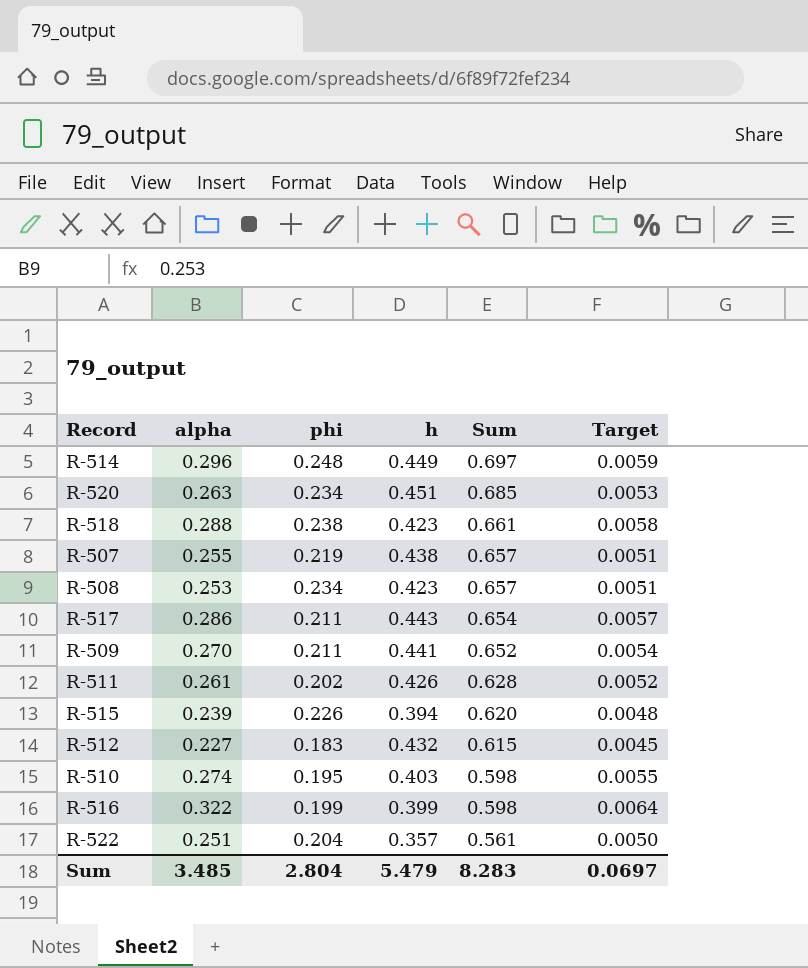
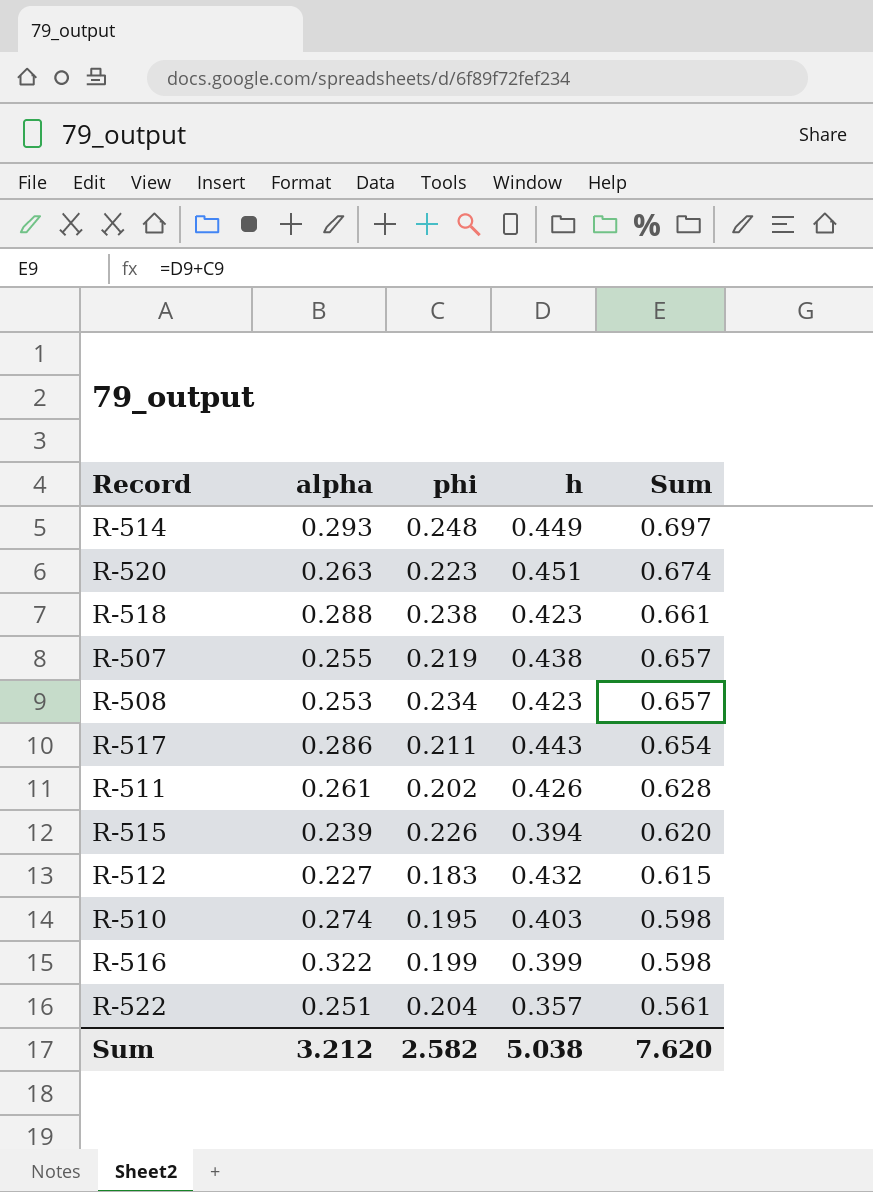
column Target | formula: [alpha] * 0.02 -> none
row R-509: 0.270 | 0.211 | 0.441 | 0.652 | 0.0054 -> none
R-514 | alpha: 0.296 -> 0.293
R-520 | phi: 0.234 -> 0.223
R-520 | Sum: 0.685 -> 0.674
Sum | alpha: 3.485 -> 3.212
Sum | phi: 2.804 -> 2.582
Sum | h: 5.479 -> 5.038
Sum | Sum: 8.283 -> 7.620

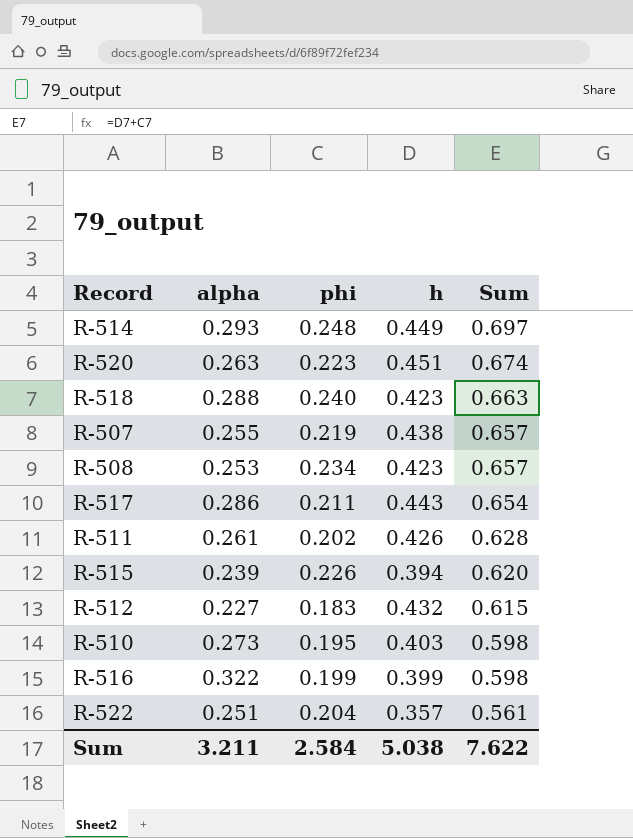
R-518 | phi: 0.238 -> 0.240
R-518 | Sum: 0.661 -> 0.663
R-510 | alpha: 0.274 -> 0.273
Sum | alpha: 3.212 -> 3.211
Sum | phi: 2.582 -> 2.584
Sum | Sum: 7.620 -> 7.622

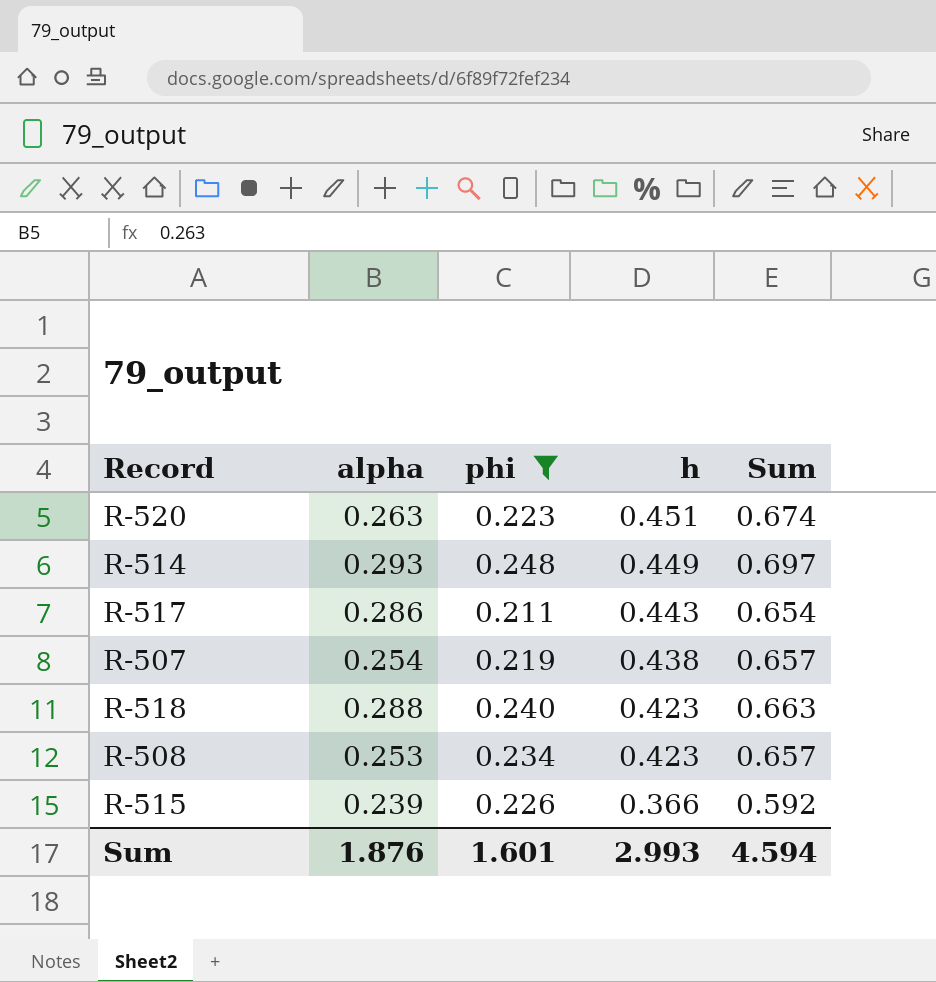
filter: none -> phi >= 0.211
row order: Sum descending -> h descending
R-507 | alpha: 0.255 -> 0.254
R-515 | h: 0.394 -> 0.366
R-515 | Sum: 0.620 -> 0.592
Sum | alpha: 3.211 -> 1.876
Sum | phi: 2.584 -> 1.601
Sum | h: 5.038 -> 2.993
Sum | Sum: 7.622 -> 4.594

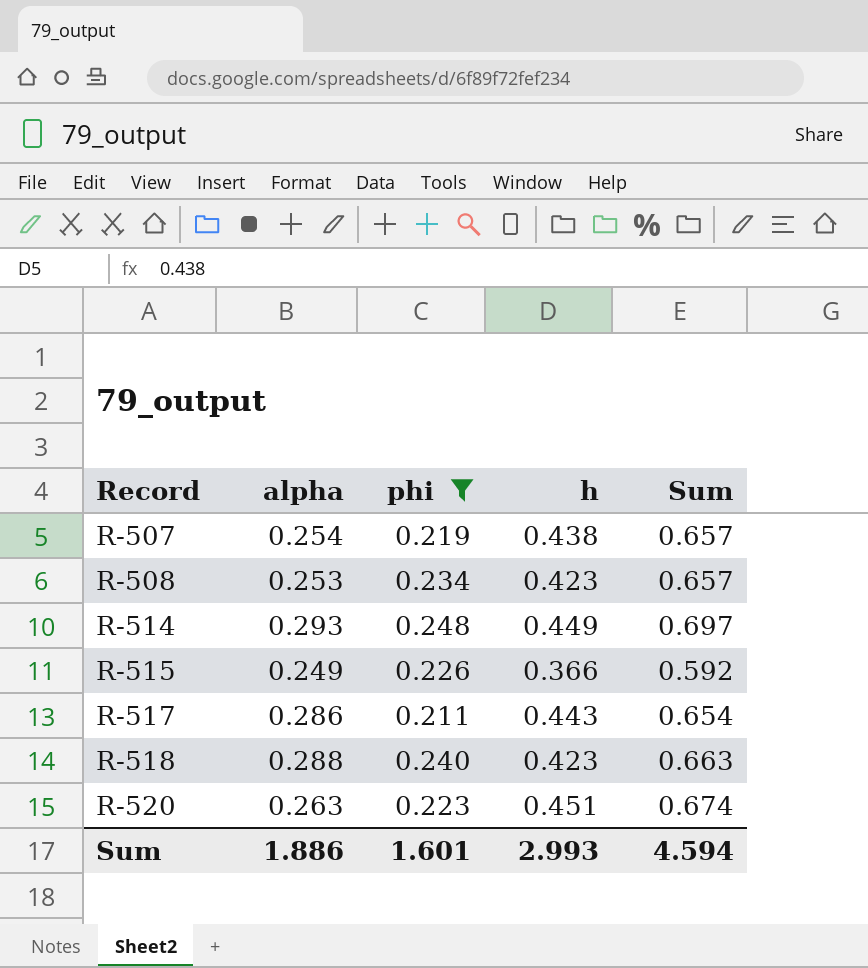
row order: h descending -> Record ascending
R-515 | alpha: 0.239 -> 0.249
Sum | alpha: 1.876 -> 1.886

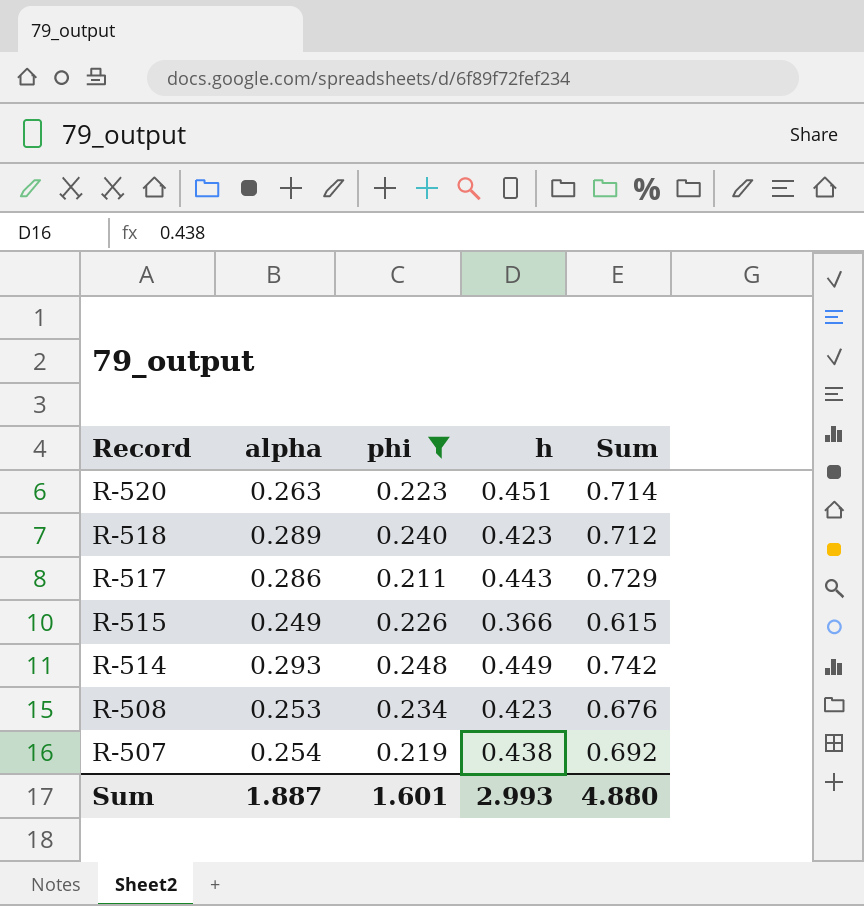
row order: Record ascending -> Record descending
column Sum | formula: [phi] + [h] -> [alpha] + [h]
R-518 | alpha: 0.288 -> 0.289
Sum | alpha: 1.886 -> 1.887
Sum | Sum: 4.594 -> 4.880

